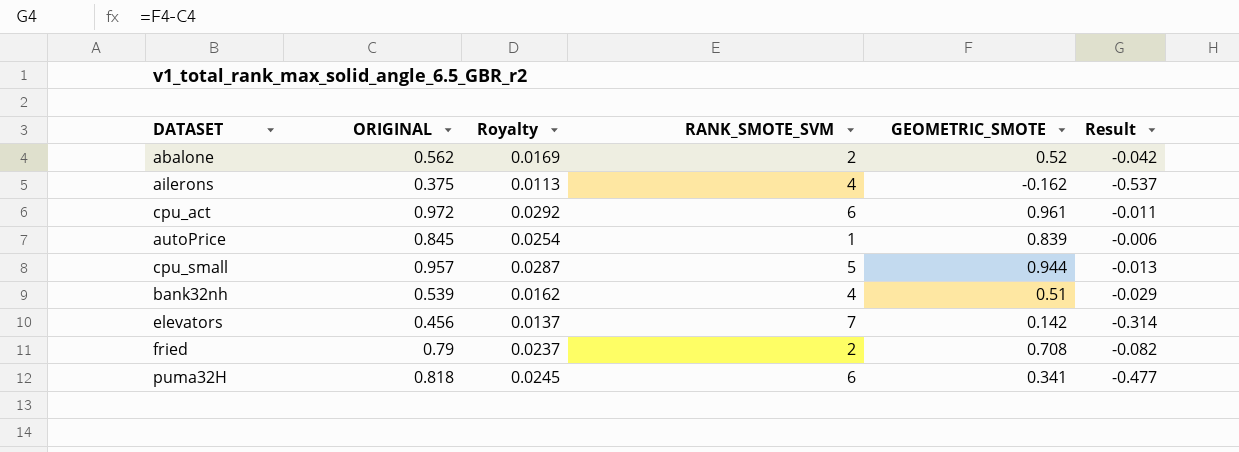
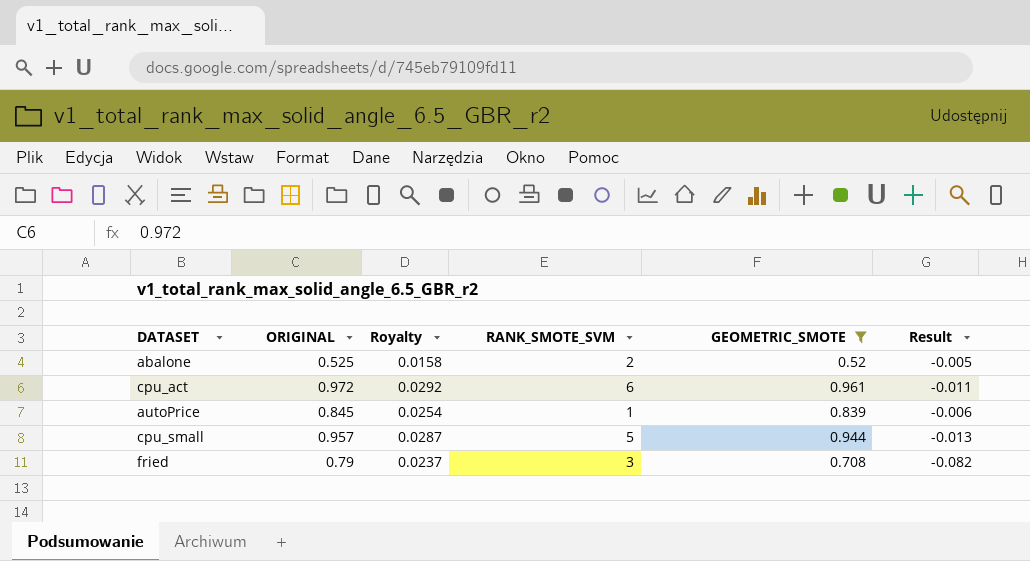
filter: none -> GEOMETRIC_SMOTE >= 0.52
abalone | ORIGINAL: 0.562 -> 0.525
abalone | Royalty: 0.0169 -> 0.0158
abalone | Result: -0.042 -> -0.005
fried | RANK_SMOTE_SVM: 2 -> 3

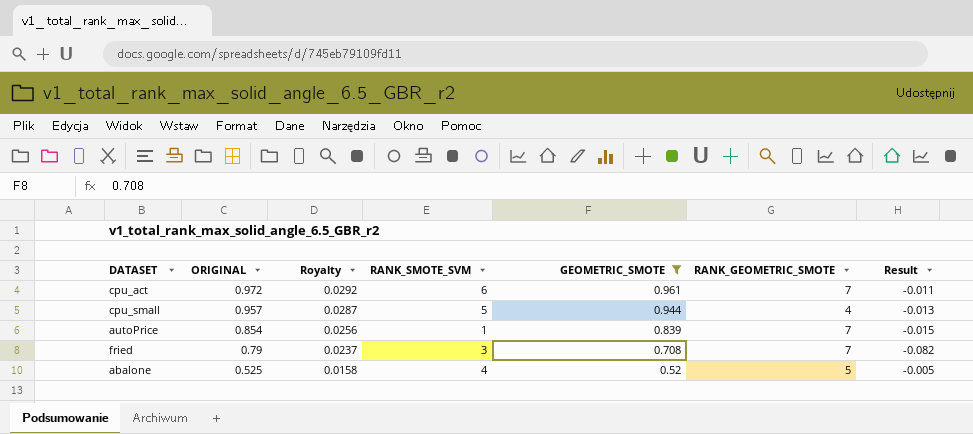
row order: none -> ORIGINAL descending
column RANK_GEOMETRIC_SMOTE | position: none -> 6
autoPrice | ORIGINAL: 0.845 -> 0.854
autoPrice | Royalty: 0.0254 -> 0.0256
autoPrice | Result: -0.006 -> -0.015
abalone | RANK_SMOTE_SVM: 2 -> 4

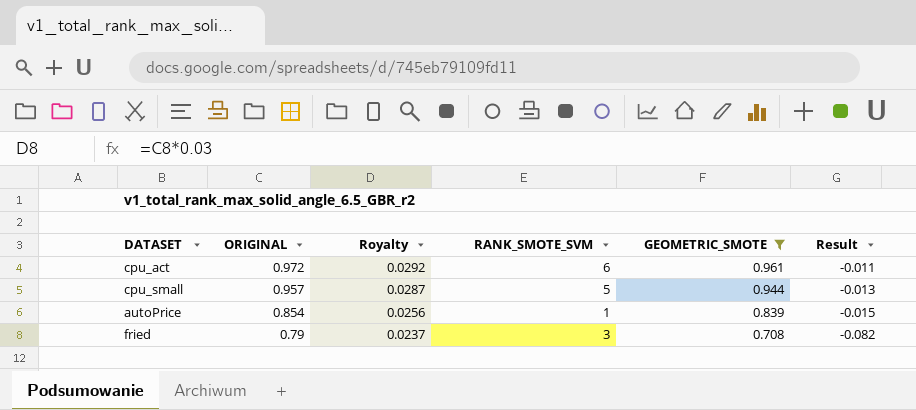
column RANK_GEOMETRIC_SMOTE | position: 6 -> none
row abalone: 0.525 | 0.0158 | 4 | 0.52 | 5 | -0.005 -> none

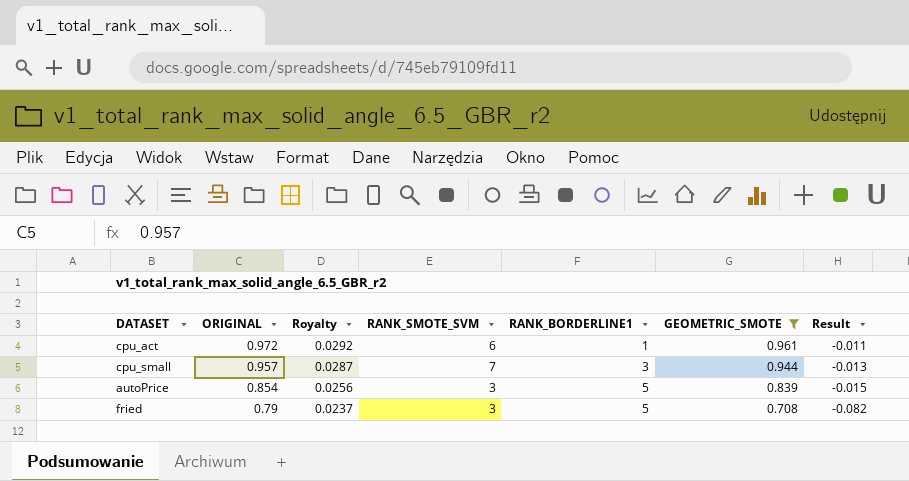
column RANK_BORDERLINE1 | position: none -> 5
cpu_small | RANK_SMOTE_SVM: 5 -> 7
autoPrice | RANK_SMOTE_SVM: 1 -> 3

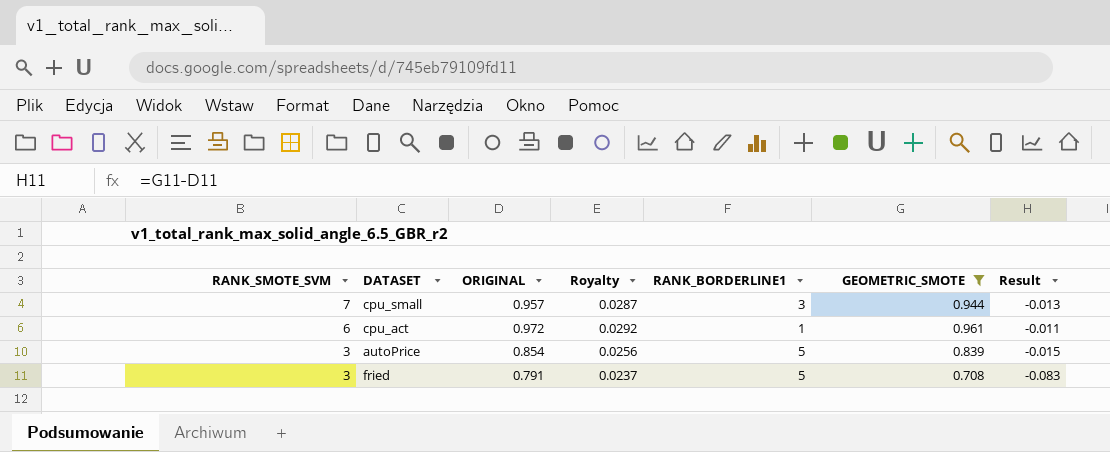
row order: ORIGINAL descending -> RANK_SMOTE_SVM descending
column RANK_SMOTE_SVM | position: 4 -> 1
fried | ORIGINAL: 0.79 -> 0.791
fried | Result: -0.082 -> -0.083

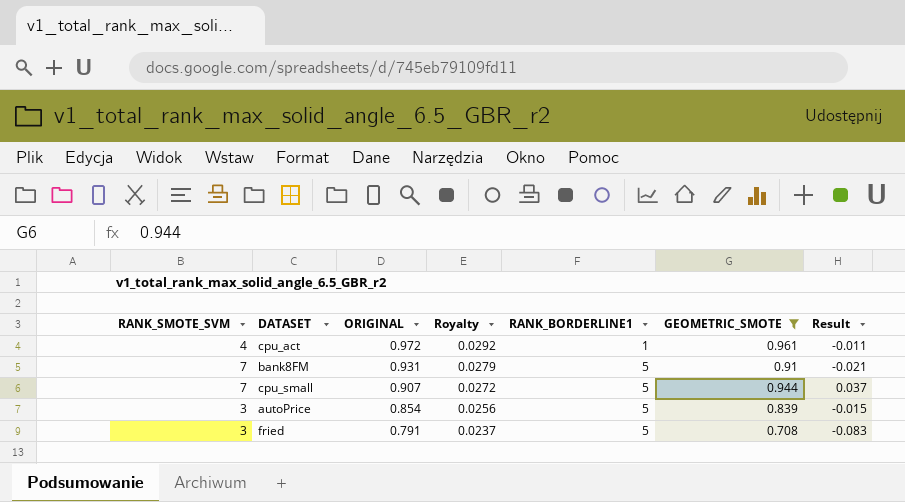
row order: RANK_SMOTE_SVM descending -> ORIGINAL descending
cpu_act | RANK_SMOTE_SVM: 6 -> 4
row bank8FM: none -> 7 | 0.931 | 0.0279 | 5 | 0.91 | -0.021
cpu_small | ORIGINAL: 0.957 -> 0.907
cpu_small | Royalty: 0.0287 -> 0.0272
cpu_small | RANK_BORDERLINE1: 3 -> 5
cpu_small | Result: -0.013 -> 0.037

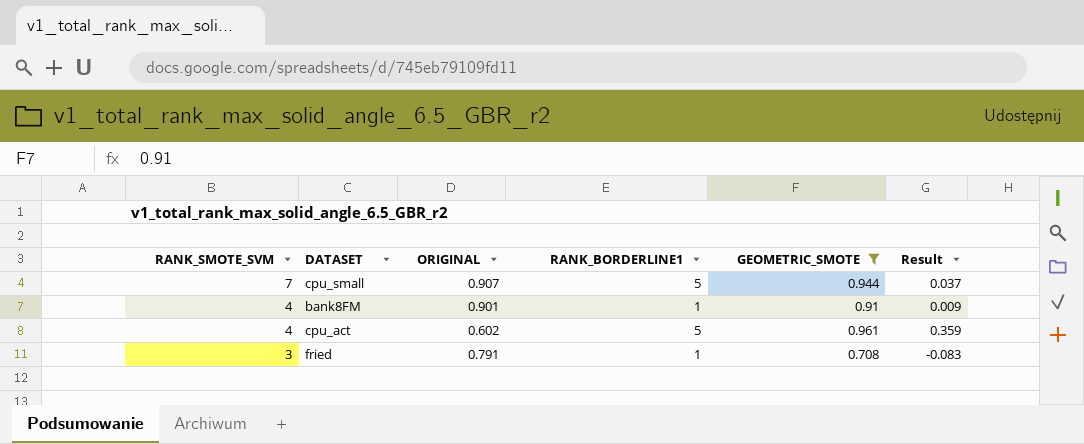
row order: ORIGINAL descending -> RANK_SMOTE_SVM descending
column Royalty | formula: [ORIGINAL] * 0.03 -> none
row autoPrice: 3 | 0.854 | 0.0256 | 5 | 0.839 | -0.015 -> none
bank8FM | RANK_SMOTE_SVM: 7 -> 4
bank8FM | ORIGINAL: 0.931 -> 0.901
bank8FM | RANK_BORDERLINE1: 5 -> 1
bank8FM | Result: -0.021 -> 0.009
cpu_act | ORIGINAL: 0.972 -> 0.602
cpu_act | RANK_BORDERLINE1: 1 -> 5
cpu_act | Result: -0.011 -> 0.359
fried | RANK_BORDERLINE1: 5 -> 1

